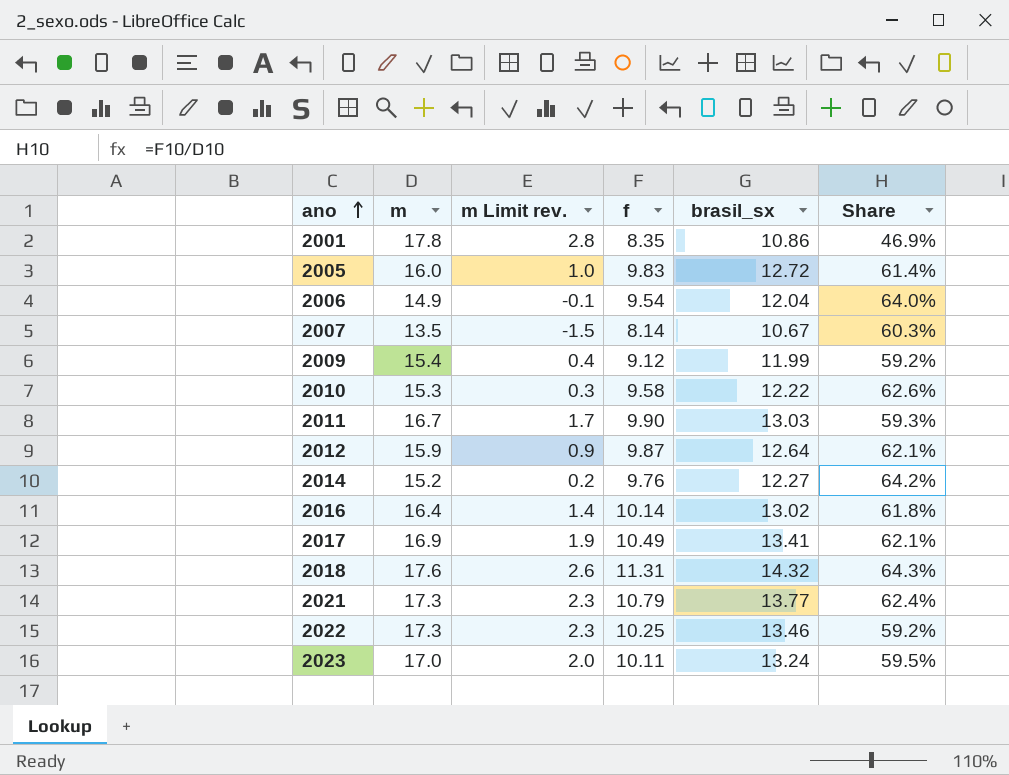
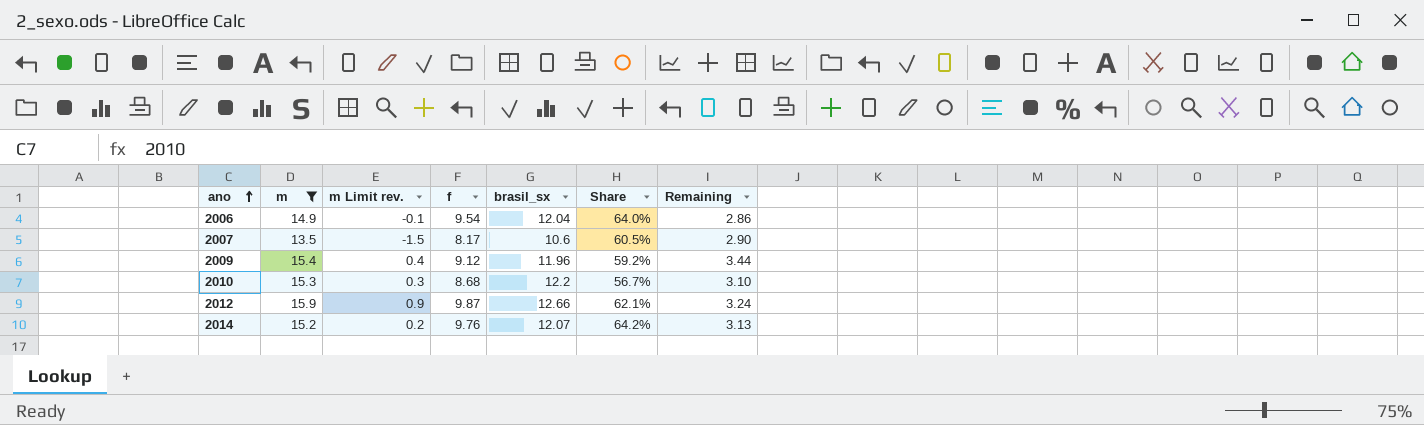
filter: none -> m <= 15.9
column Remaining | formula: none -> [m] - [brasil_sx]
2007 | f: 8.14 -> 8.17
2007 | brasil_sx: 10.67 -> 10.6
2007 | Share: 60.3% -> 60.5%
2009 | brasil_sx: 11.99 -> 11.96
2010 | f: 9.58 -> 8.68
2010 | brasil_sx: 12.22 -> 12.2
2010 | Share: 62.6% -> 56.7%
2012 | brasil_sx: 12.64 -> 12.66
2014 | brasil_sx: 12.27 -> 12.07

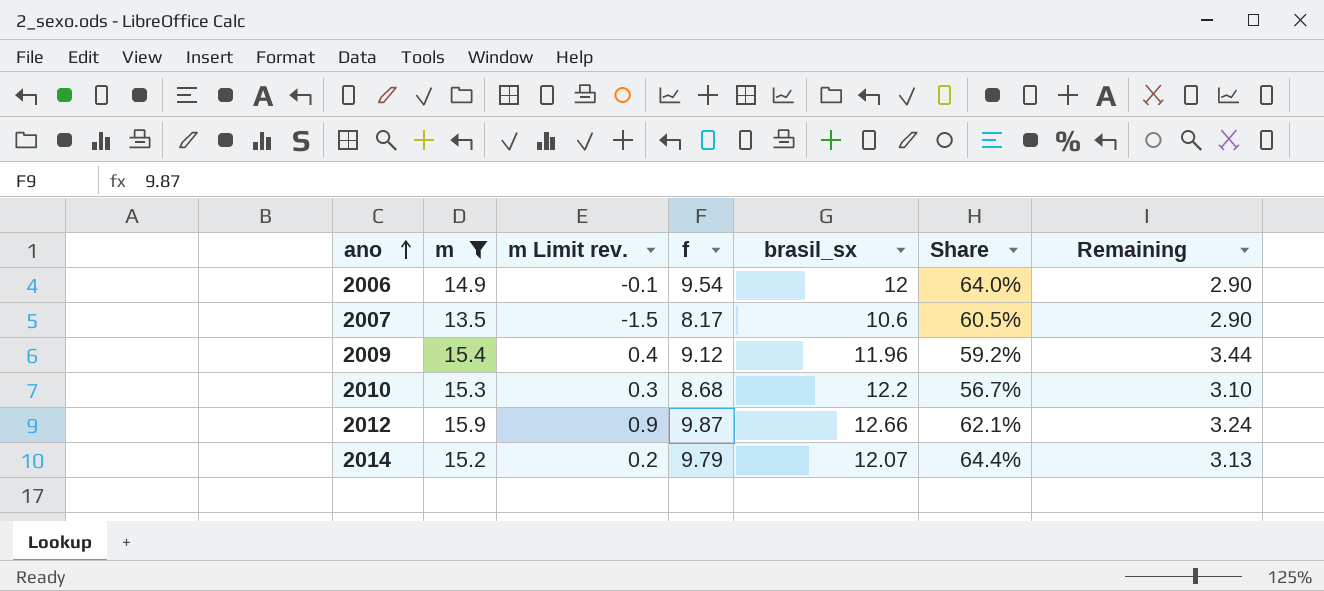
2006 | brasil_sx: 12.04 -> 12
2006 | Remaining: 2.86 -> 2.90
2014 | f: 9.76 -> 9.79
2014 | Share: 64.2% -> 64.4%

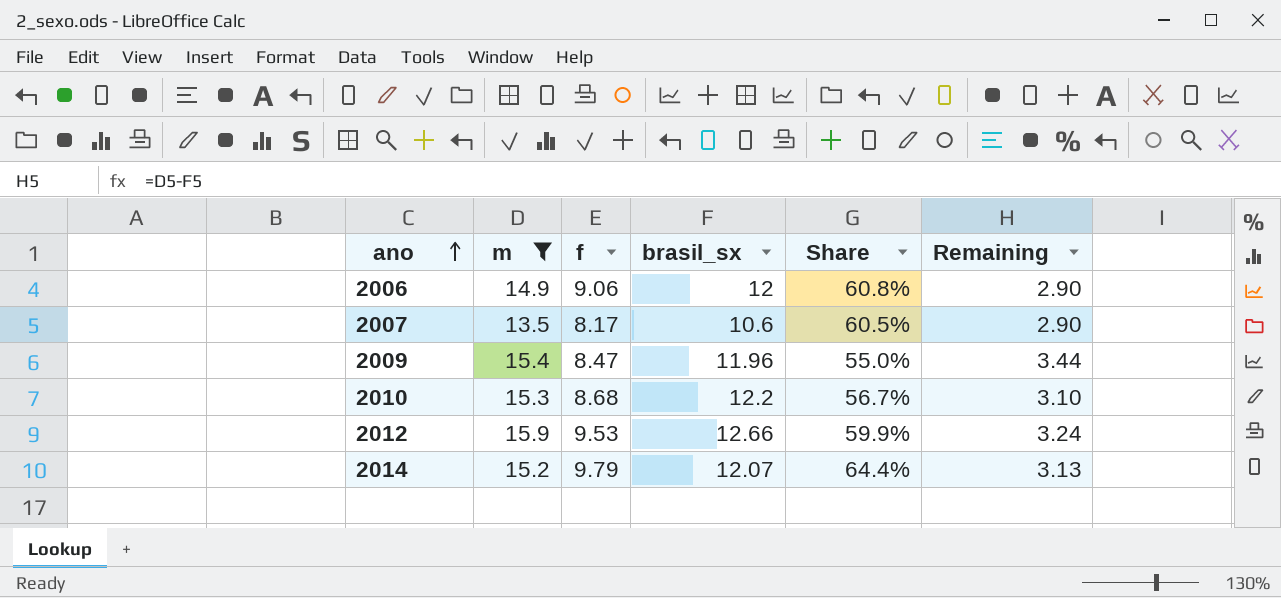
column m Limit rev. | formula: [m] - 15 -> none
2006 | f: 9.54 -> 9.06
2006 | Share: 64.0% -> 60.8%
2009 | f: 9.12 -> 8.47
2009 | Share: 59.2% -> 55.0%
2012 | f: 9.87 -> 9.53
2012 | Share: 62.1% -> 59.9%

